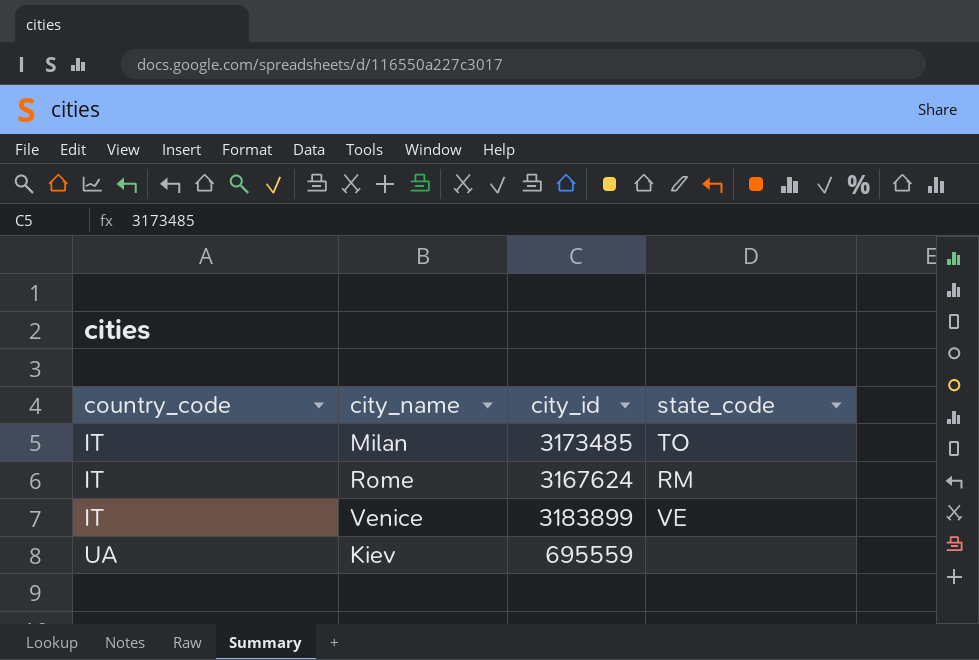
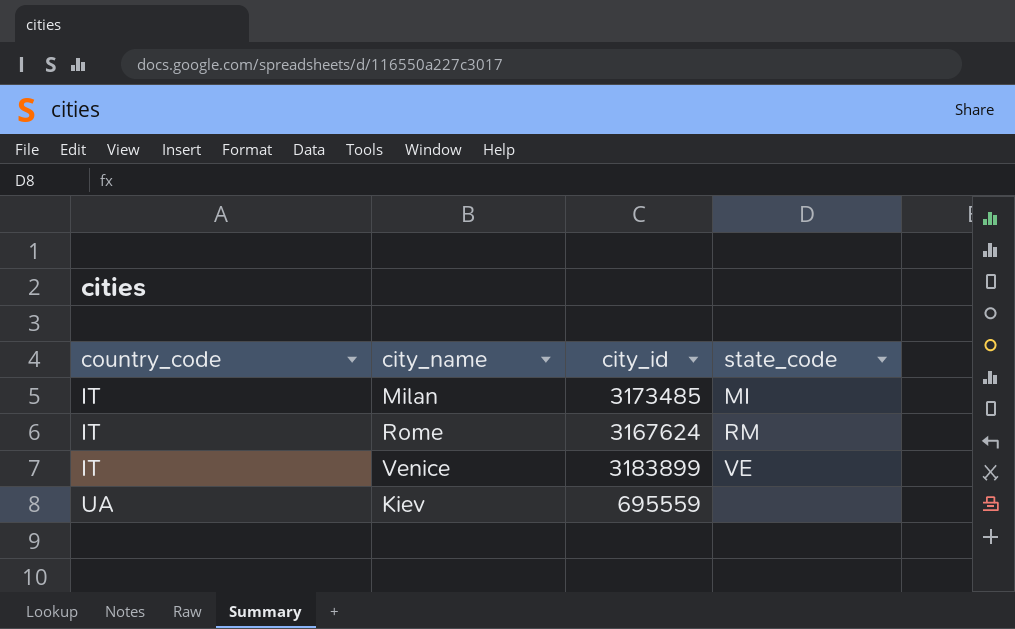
Milan | state_code: TO -> MI

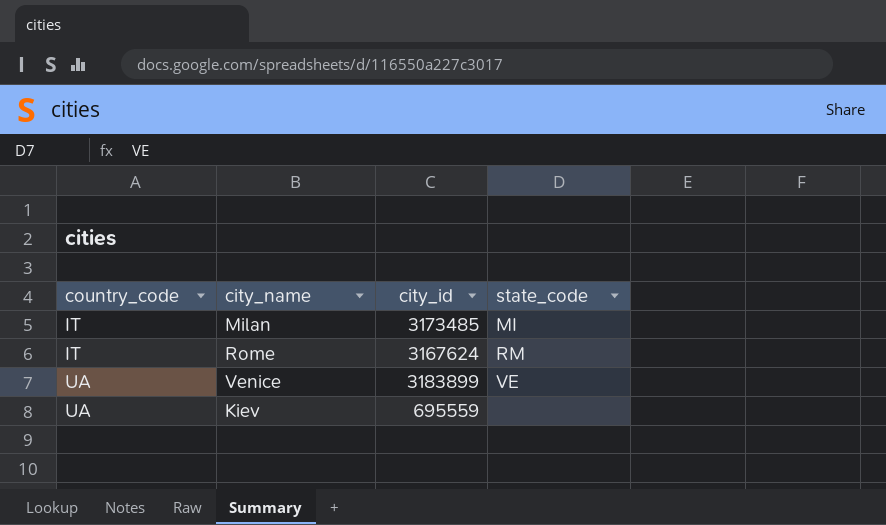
Venice | country_code: IT -> UA

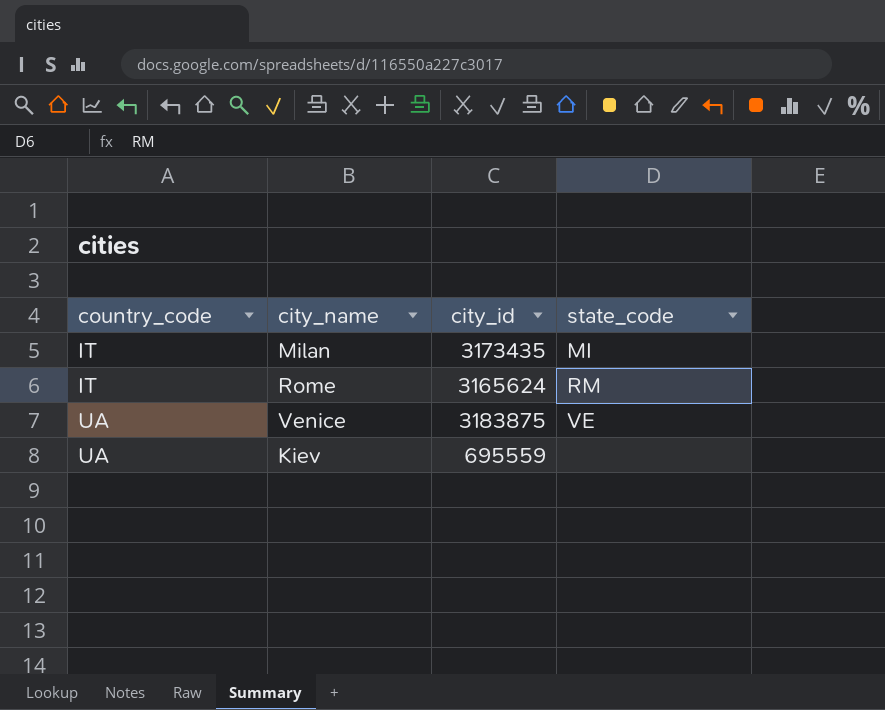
Milan | city_id: 3173485 -> 3173435
Rome | city_id: 3167624 -> 3165624
Venice | city_id: 3183899 -> 3183875

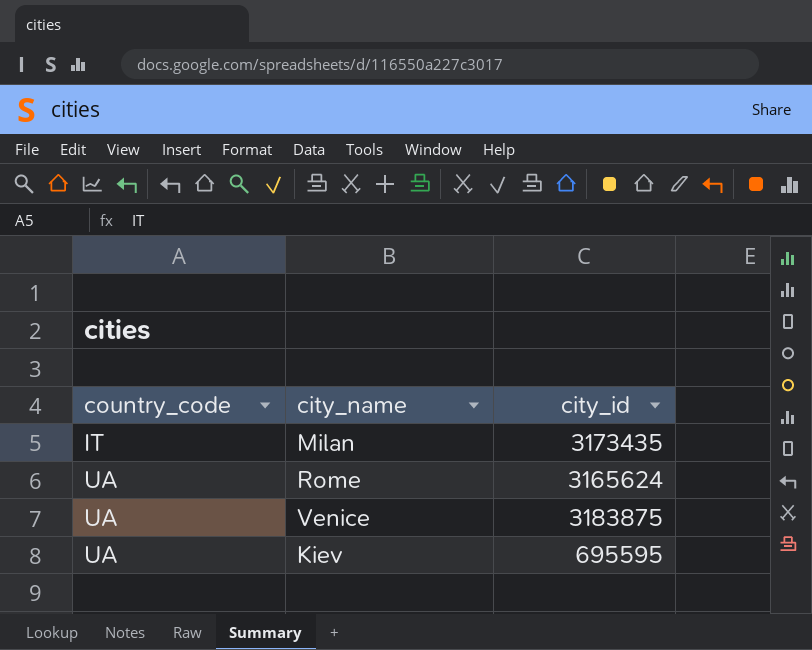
column state_code | position: 4 -> none
Rome | country_code: IT -> UA
Kiev | city_id: 695559 -> 695595

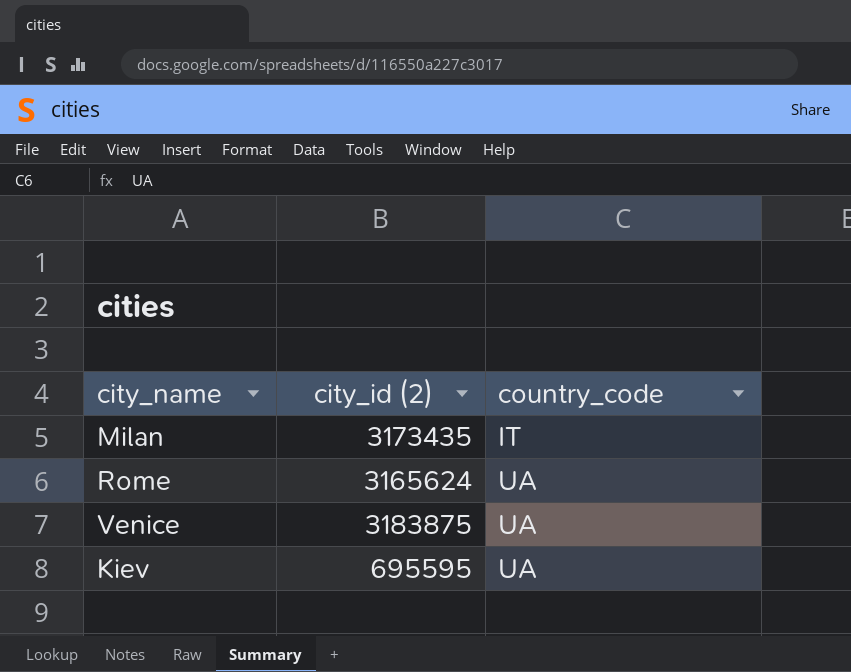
column name: city_id -> city_id (2)
column country_code | position: 1 -> 3

